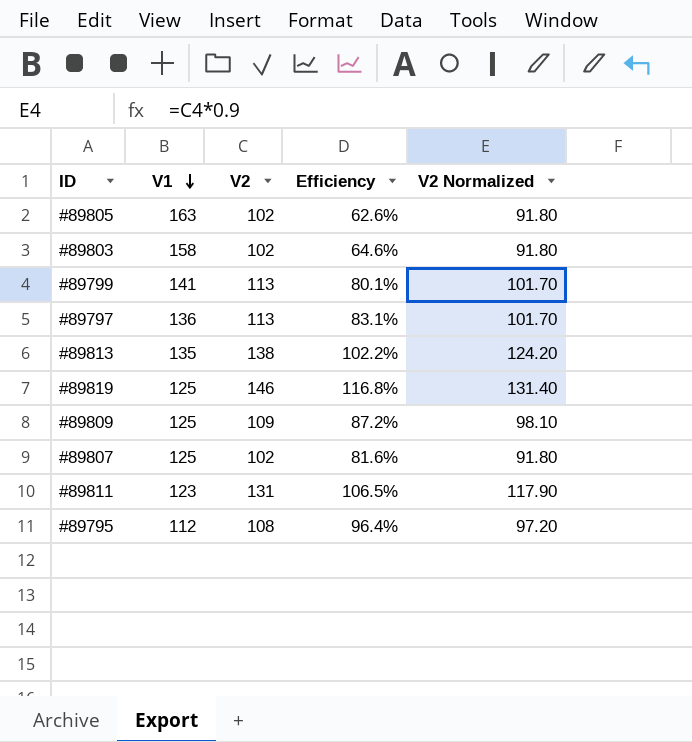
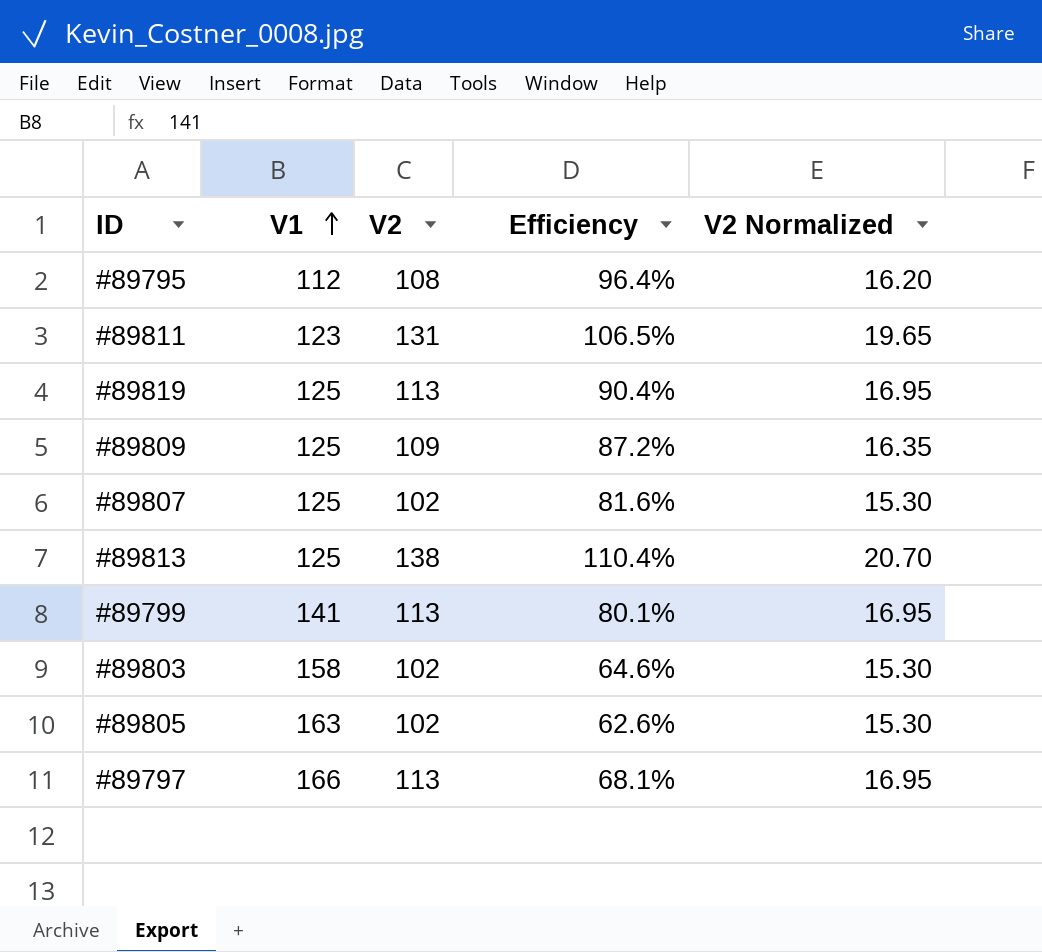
row order: V1 descending -> V1 ascending
column V2 Normalized | formula: [V2] * 0.9 -> [V2] * 0.15
#89819 | V2: 146 -> 113
#89819 | Efficiency: 116.8% -> 90.4%
#89813 | V1: 135 -> 125
#89813 | Efficiency: 102.2% -> 110.4%
#89797 | V1: 136 -> 166
#89797 | Efficiency: 83.1% -> 68.1%

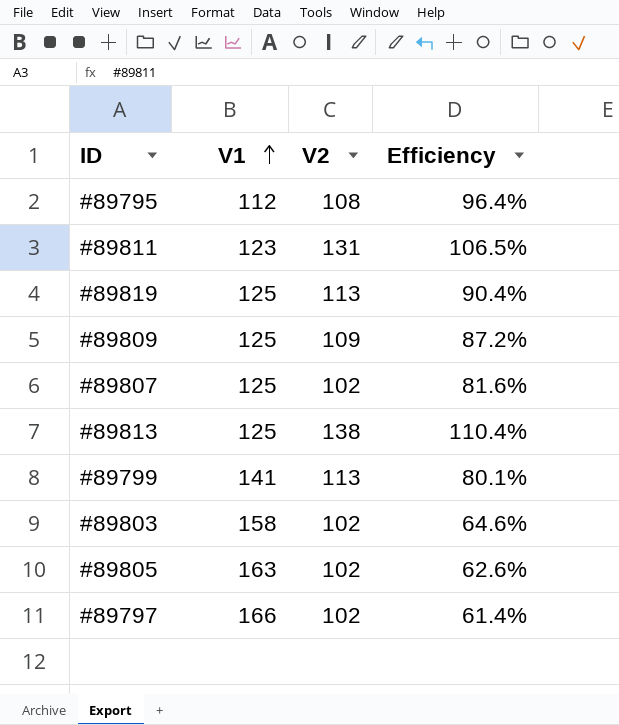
column V2 Normalized | formula: [V2] * 0.15 -> none
#89797 | V2: 113 -> 102
#89797 | Efficiency: 68.1% -> 61.4%

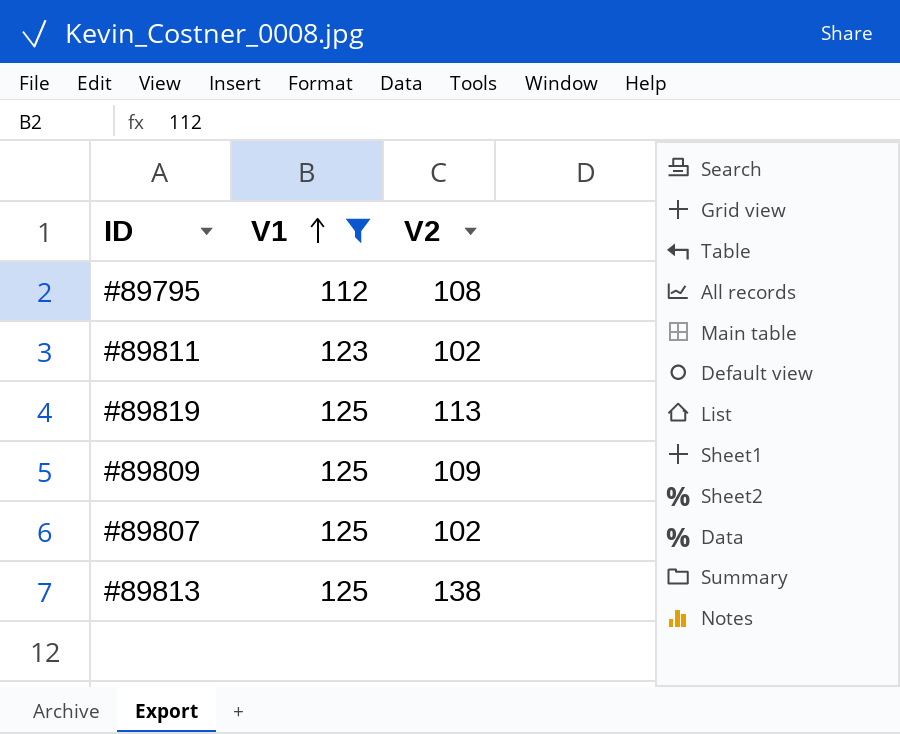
filter: none -> V1 <= 125
column Efficiency | formula: [V2] / [V1] -> none
#89811 | V2: 131 -> 102

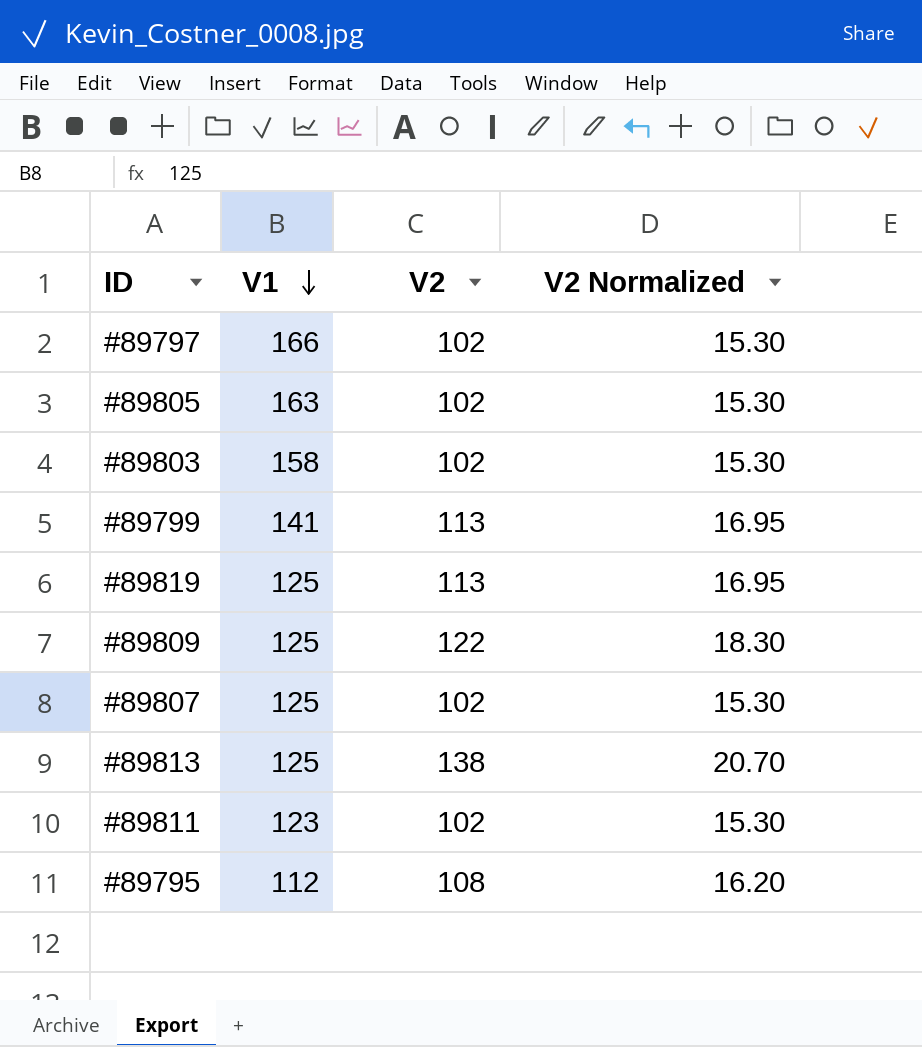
filter: V1 <= 125 -> none
row order: V1 ascending -> V1 descending
column V2 Normalized | formula: none -> [V2] * 0.15
#89809 | V2: 109 -> 122

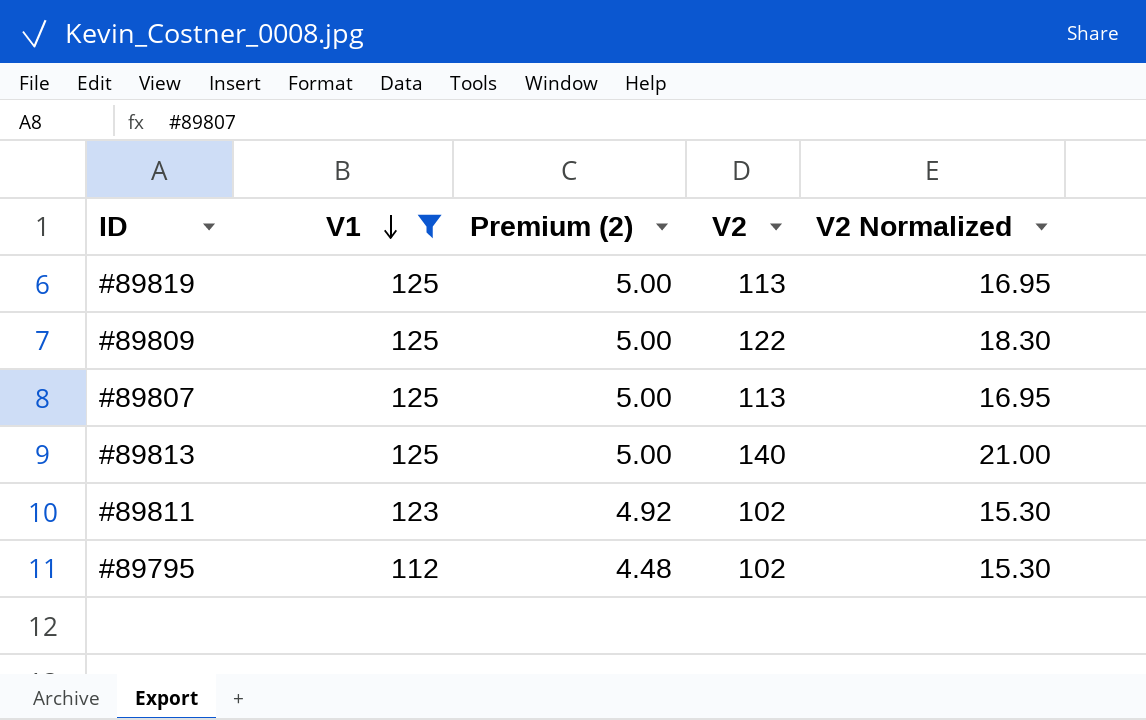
filter: none -> V1 <= 125
column Premium (2) | formula: none -> [V1] * 0.04
#89807 | V2: 102 -> 113
#89807 | V2 Normalized: 15.30 -> 16.95
#89813 | V2: 138 -> 140
#89813 | V2 Normalized: 20.70 -> 21.00
#89795 | V2: 108 -> 102
#89795 | V2 Normalized: 16.20 -> 15.30

